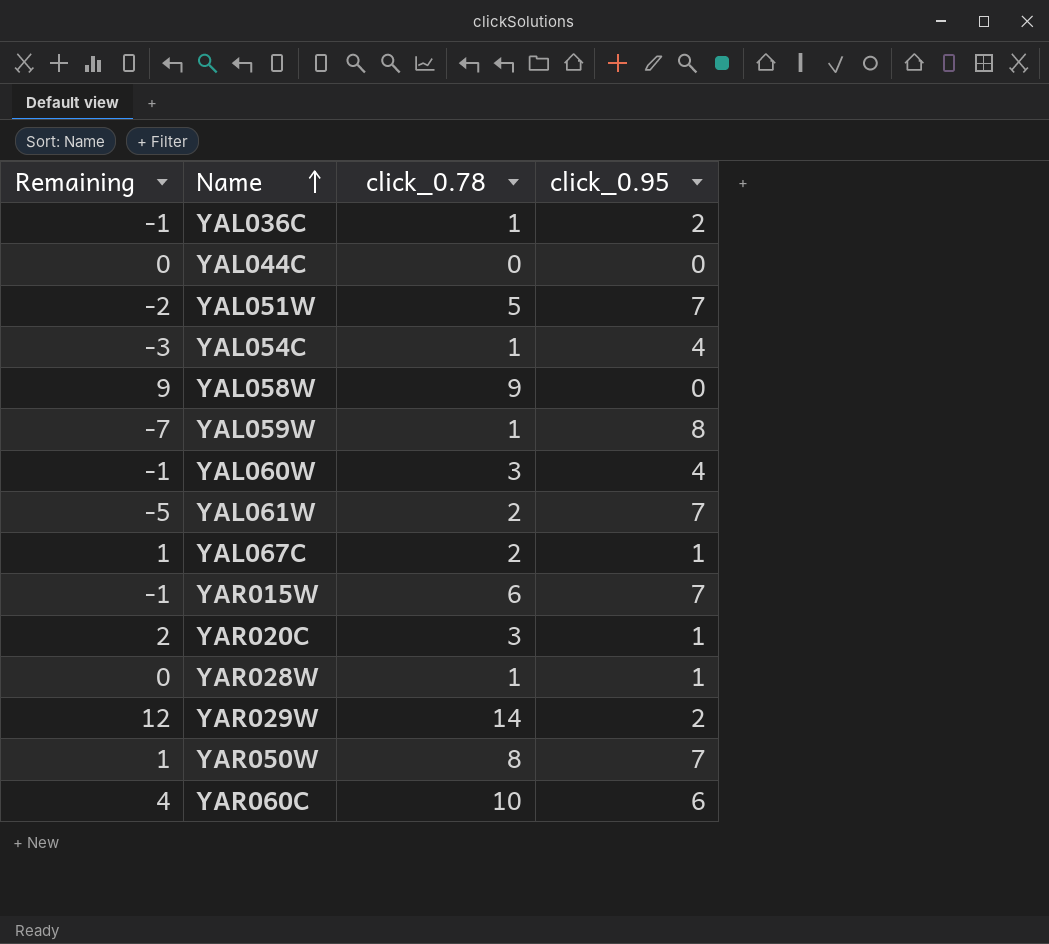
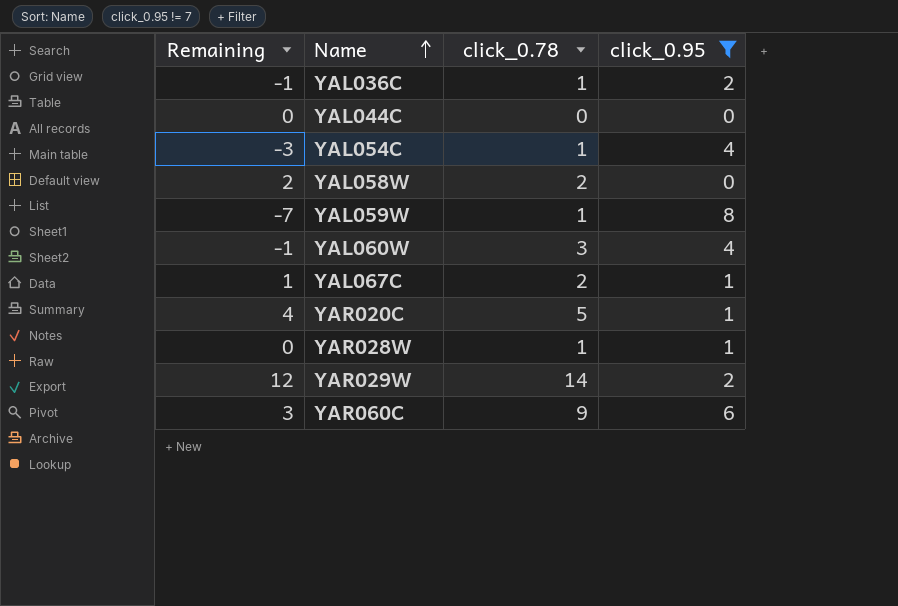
filter: none -> click_0.95 != 7
YAL058W | Remaining: 9 -> 2
YAL058W | click_0.78: 9 -> 2
YAR020C | Remaining: 2 -> 4
YAR020C | click_0.78: 3 -> 5
YAR060C | Remaining: 4 -> 3
YAR060C | click_0.78: 10 -> 9

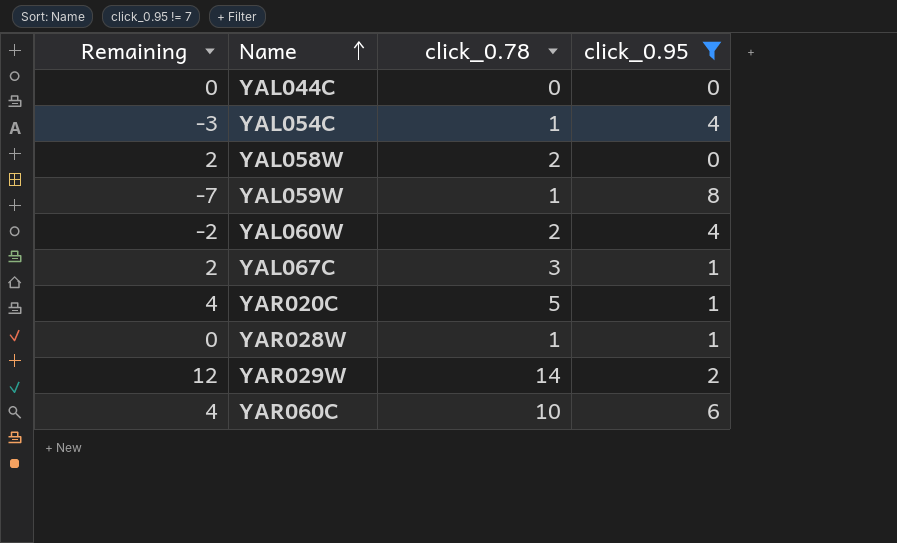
row YAL036C: -1 | 1 | 2 -> none
YAL060W | Remaining: -1 -> -2
YAL060W | click_0.78: 3 -> 2
YAL067C | Remaining: 1 -> 2
YAL067C | click_0.78: 2 -> 3
YAR060C | Remaining: 3 -> 4
YAR060C | click_0.78: 9 -> 10

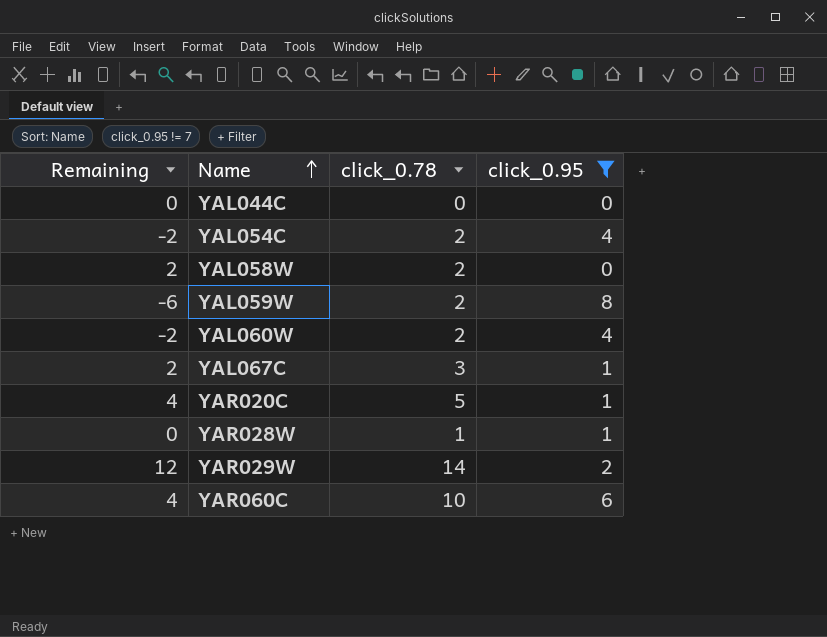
YAL054C | Remaining: -3 -> -2
YAL054C | click_0.78: 1 -> 2
YAL059W | Remaining: -7 -> -6
YAL059W | click_0.78: 1 -> 2

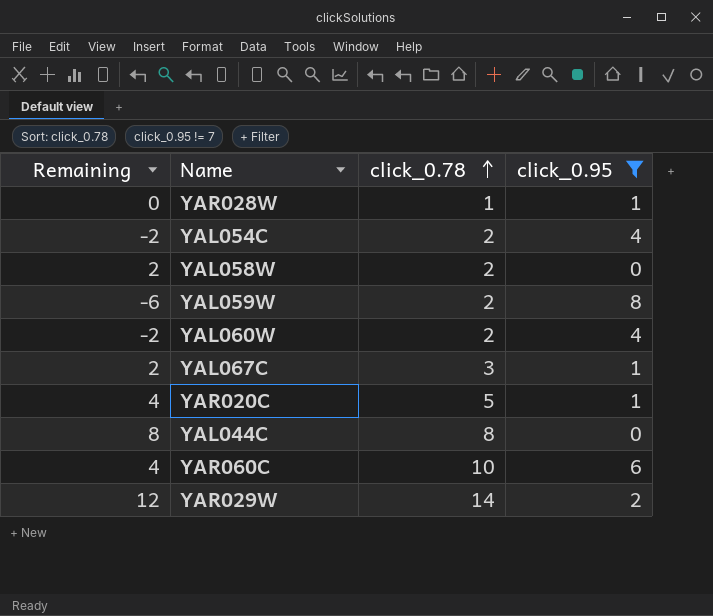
row order: Name ascending -> click_0.78 ascending
YAL044C | Remaining: 0 -> 8
YAL044C | click_0.78: 0 -> 8

